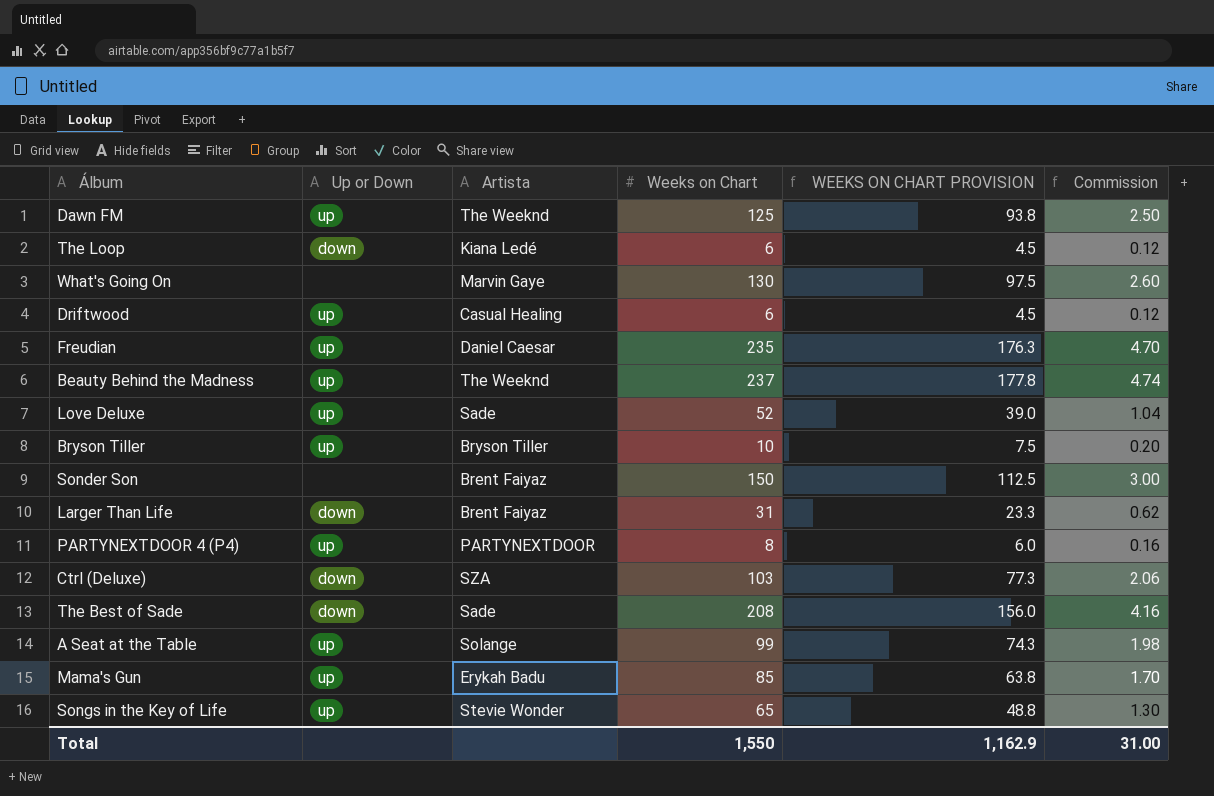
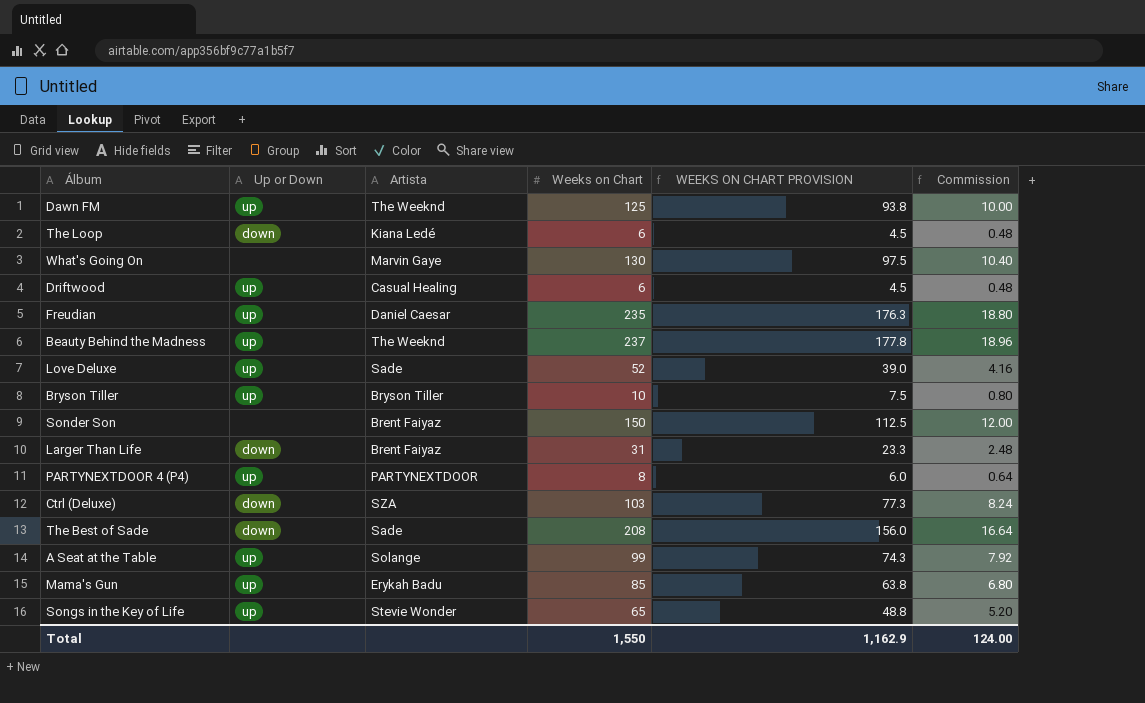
column Commission | formula: [Weeks on Chart] * 0.02 -> [Weeks on Chart] * 0.08
Total | Commission: 31.00 -> 124.00

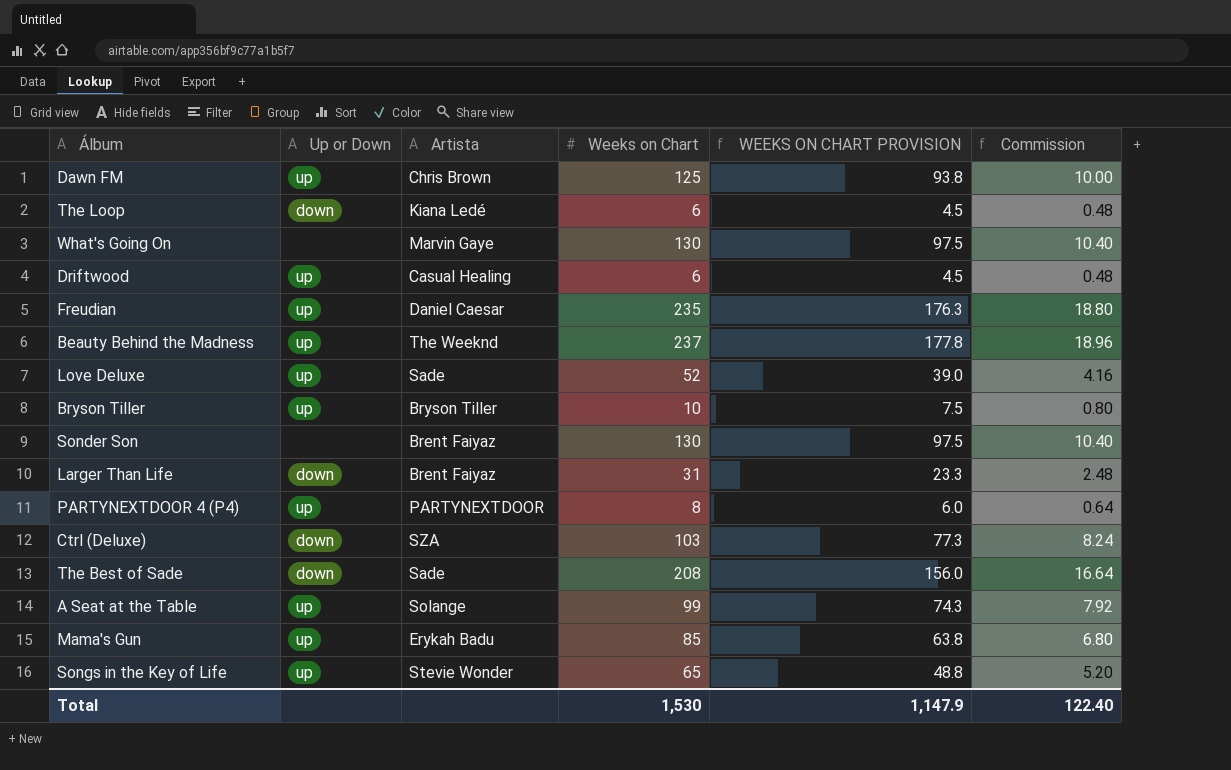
Dawn FM | Artista: The Weeknd -> Chris Brown
Sonder Son | Weeks on Chart: 150 -> 130
Sonder Son | WEEKS ON CHART PROVISION: 112.5 -> 97.5
Sonder Son | Commission: 12.00 -> 10.40
Total | Weeks on Chart: 1,550 -> 1,530
Total | WEEKS ON CHART PROVISION: 1,162.9 -> 1,147.9
Total | Commission: 124.00 -> 122.40

